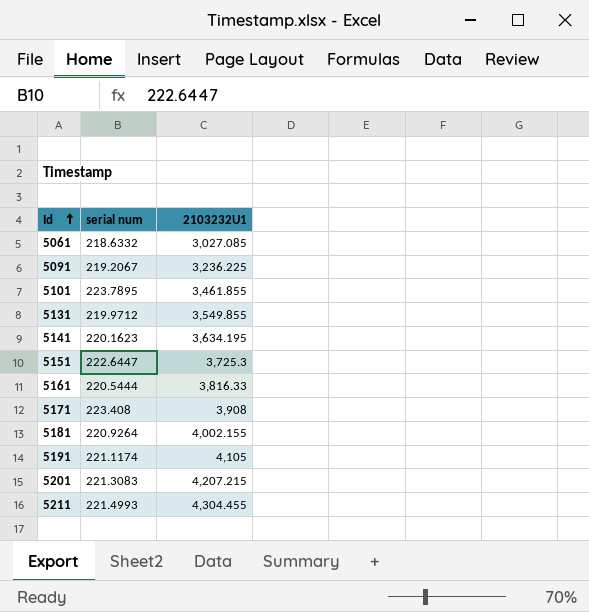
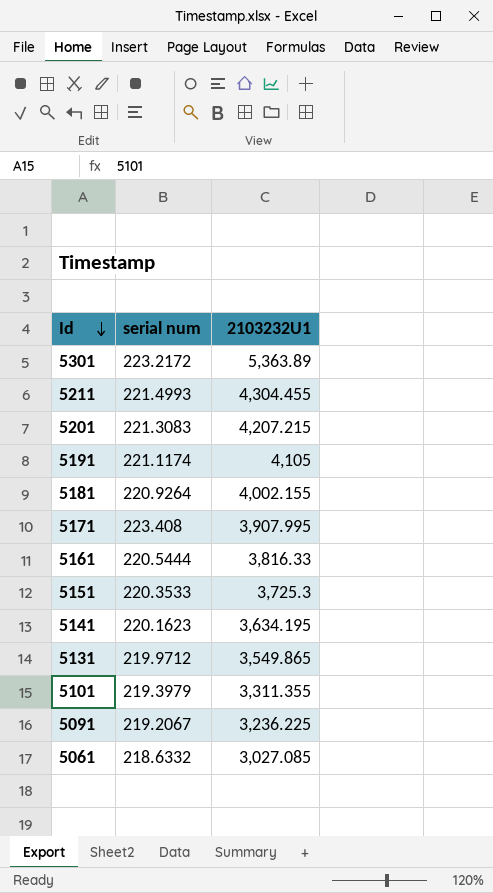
row order: Id ascending -> Id descending
row 5301: none -> 223.2172 | 5,363.89
5171 | 2103232U1: 3,908 -> 3,907.995
5151 | serial num: 222.6447 -> 220.3533
5131 | 2103232U1: 3,549.855 -> 3,549.865
5101 | serial num: 223.7895 -> 219.3979
5101 | 2103232U1: 3,461.855 -> 3,311.355

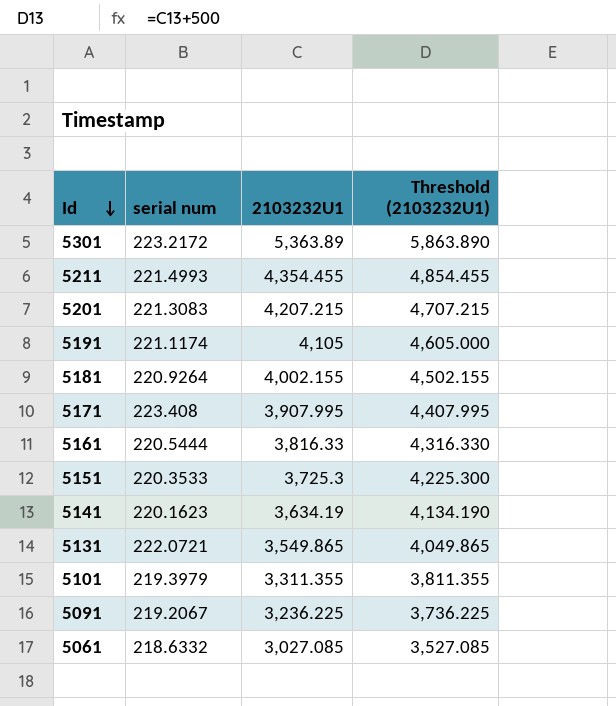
column Threshold (2103232U1) | formula: none -> [2103232U1] + 500
5211 | 2103232U1: 4,304.455 -> 4,354.455
5141 | 2103232U1: 3,634.195 -> 3,634.19
5131 | serial num: 219.9712 -> 222.0721

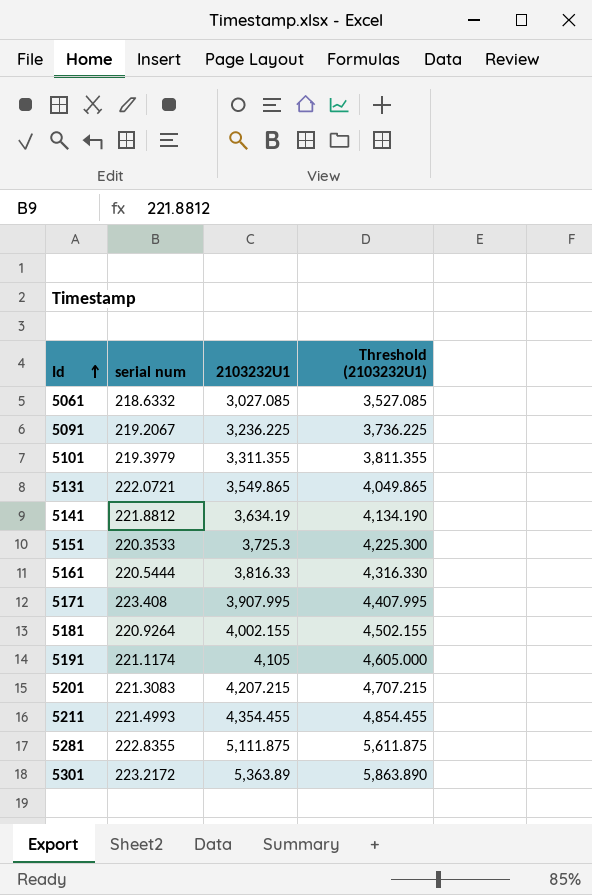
row order: Id descending -> Id ascending
5141 | serial num: 220.1623 -> 221.8812
row 5281: none -> 222.8355 | 5,111.875 | 5,611.875

